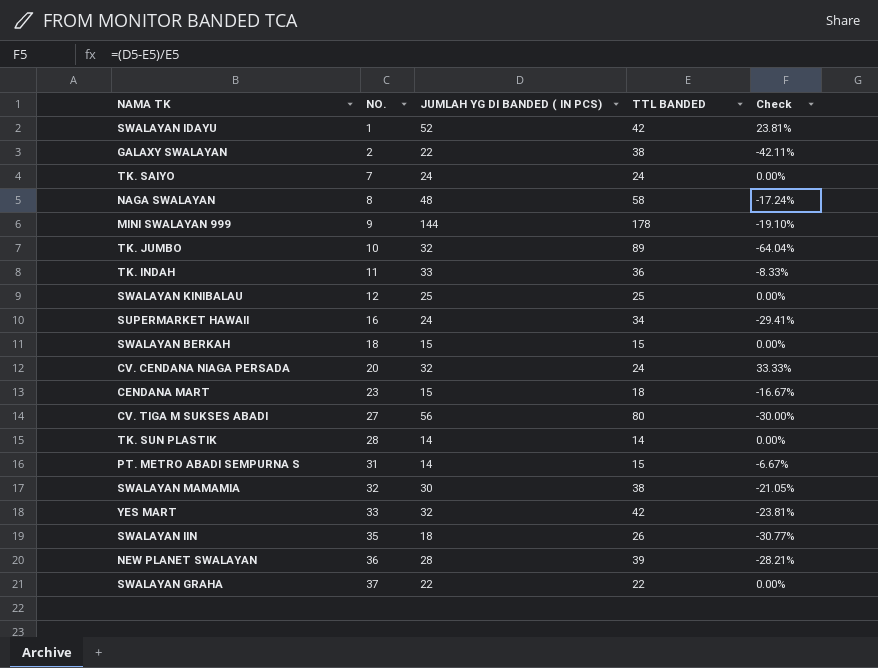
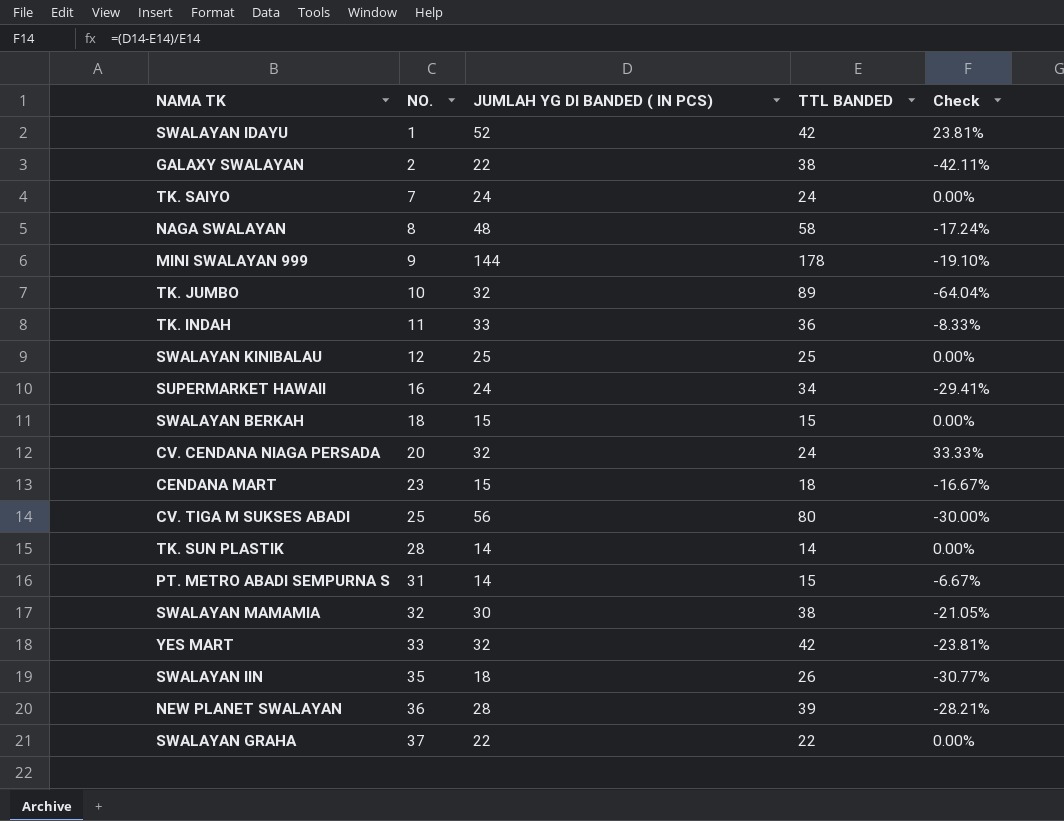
CV. TIGA M SUKSES ABADI | NO.: 27 -> 25

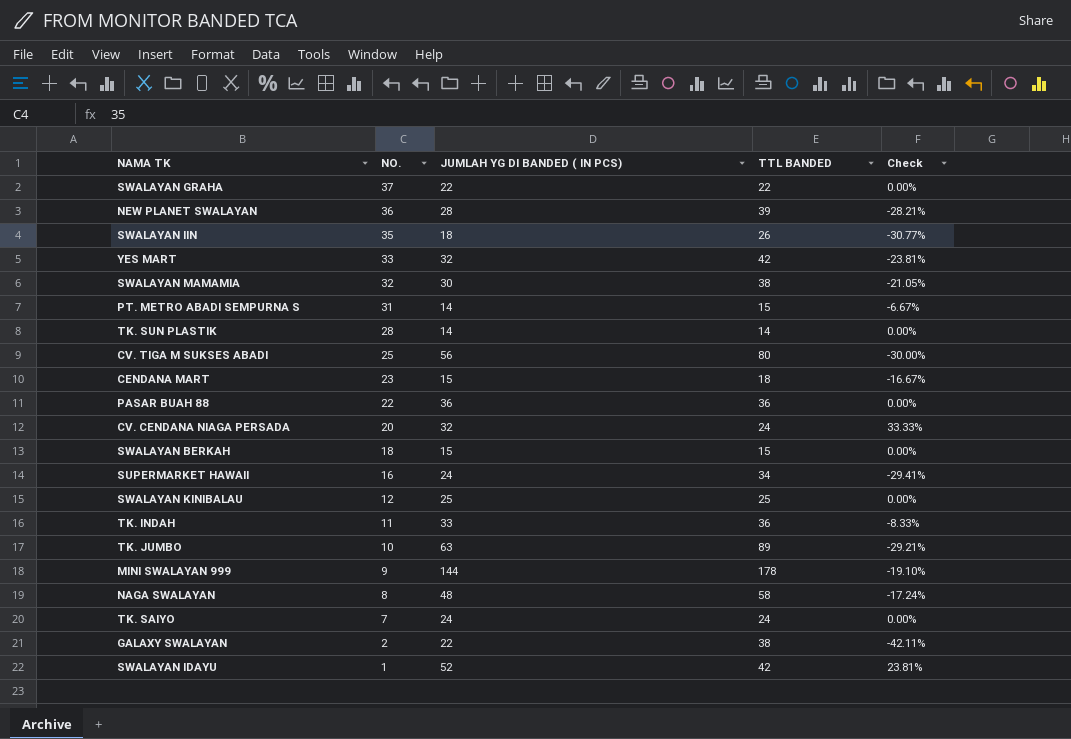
row order: NO. ascending -> NO. descending
row PASAR BUAH 88: none -> 22 | 36 | 36 | 0.00%
TK. JUMBO | JUMLAH YG DI BANDED ( IN PCS): 32 -> 63
TK. JUMBO | Check: -64.04% -> -29.21%

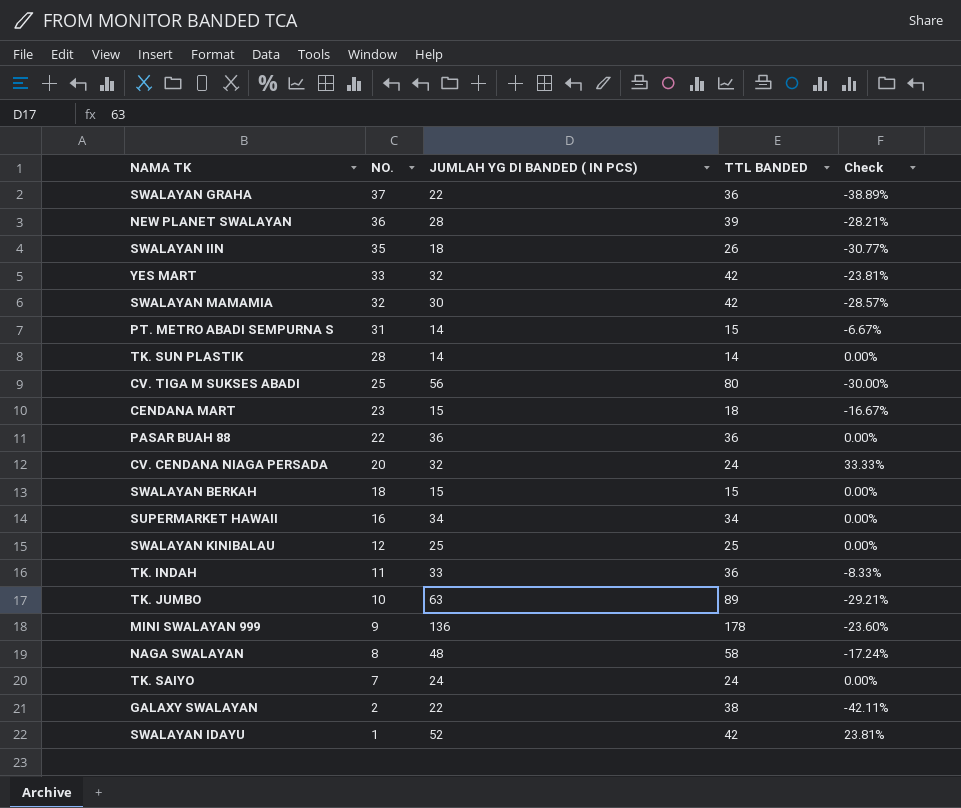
SWALAYAN GRAHA | TTL BANDED: 22 -> 36
SWALAYAN GRAHA | Check: 0.00% -> -38.89%
SWALAYAN MAMAMIA | TTL BANDED: 38 -> 42
SWALAYAN MAMAMIA | Check: -21.05% -> -28.57%
SUPERMARKET HAWAII | JUMLAH YG DI BANDED ( IN PCS): 24 -> 34
SUPERMARKET HAWAII | Check: -29.41% -> 0.00%
MINI SWALAYAN 999 | JUMLAH YG DI BANDED ( IN PCS): 144 -> 136
MINI SWALAYAN 999 | Check: -19.10% -> -23.60%

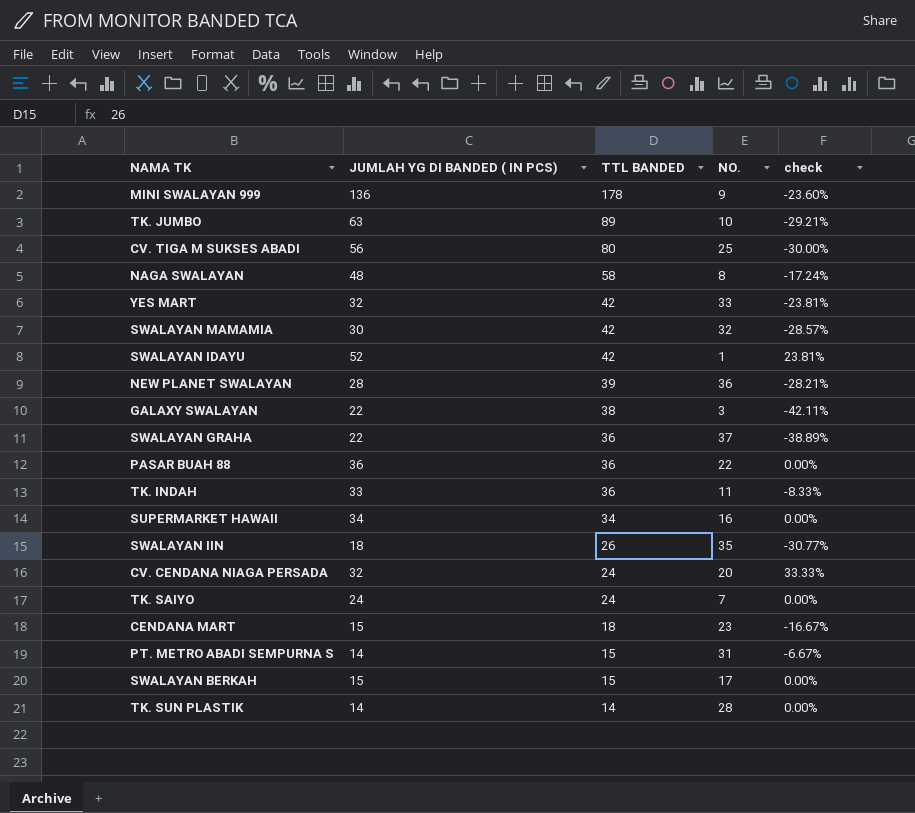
row order: NO. descending -> TTL BANDED descending
column NO. | position: 2 -> 4
column name: Check -> check
row SWALAYAN KINIBALAU: 12 | 25 | 25 | 0.00% -> none
GALAXY SWALAYAN | NO.: 2 -> 3
SWALAYAN BERKAH | NO.: 18 -> 17

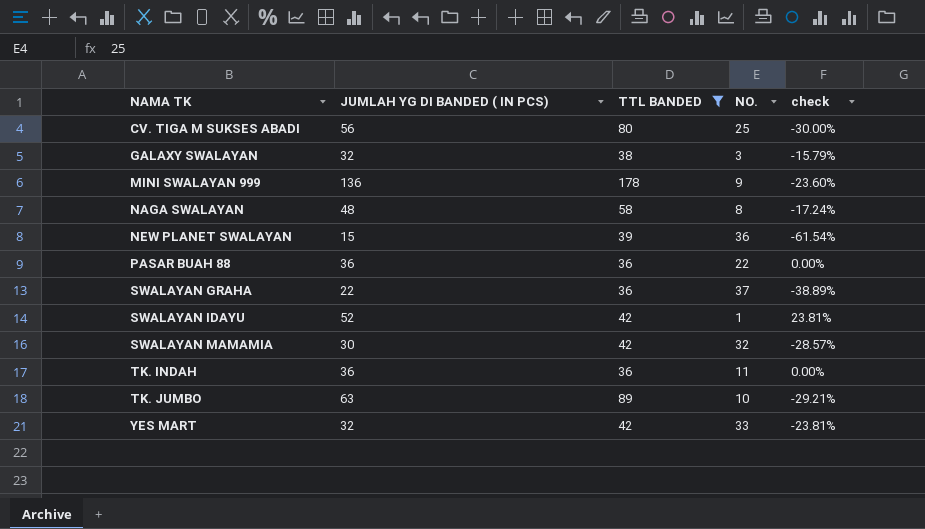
filter: none -> TTL BANDED >= 36
row order: TTL BANDED descending -> NAMA TK ascending
GALAXY SWALAYAN | JUMLAH YG DI BANDED ( IN PCS): 22 -> 32
GALAXY SWALAYAN | check: -42.11% -> -15.79%
NEW PLANET SWALAYAN | JUMLAH YG DI BANDED ( IN PCS): 28 -> 15
NEW PLANET SWALAYAN | check: -28.21% -> -61.54%
TK. INDAH | JUMLAH YG DI BANDED ( IN PCS): 33 -> 36
TK. INDAH | check: -8.33% -> 0.00%

